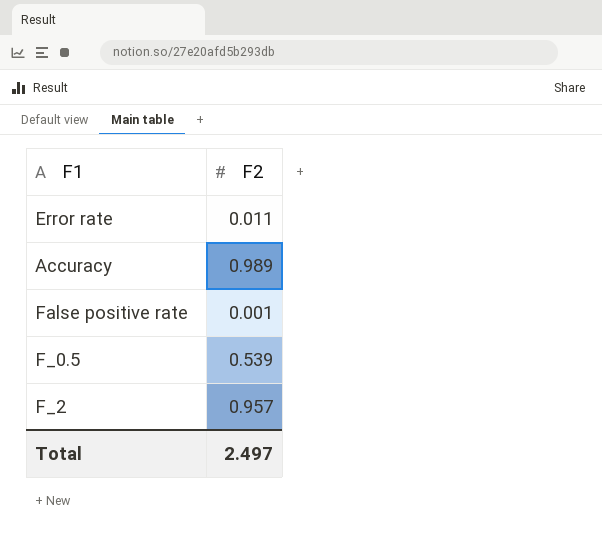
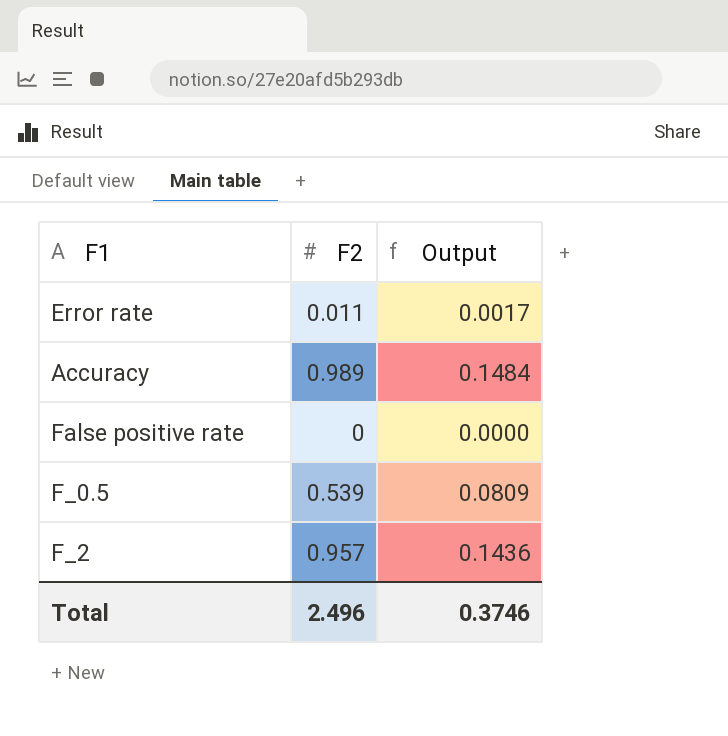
column Output | formula: none -> [F2] * 0.15
False positive rate | F2: 0.001 -> 0
Total | F2: 2.497 -> 2.496

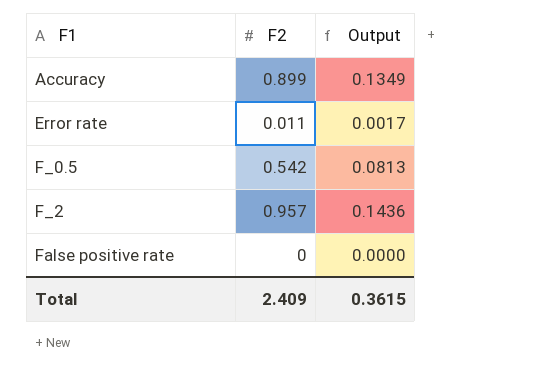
row order: none -> F1 ascending
Accuracy | F2: 0.989 -> 0.899
Accuracy | Output: 0.1484 -> 0.1349
F_0.5 | F2: 0.539 -> 0.542
F_0.5 | Output: 0.0809 -> 0.0813
Total | F2: 2.496 -> 2.409
Total | Output: 0.3746 -> 0.3615

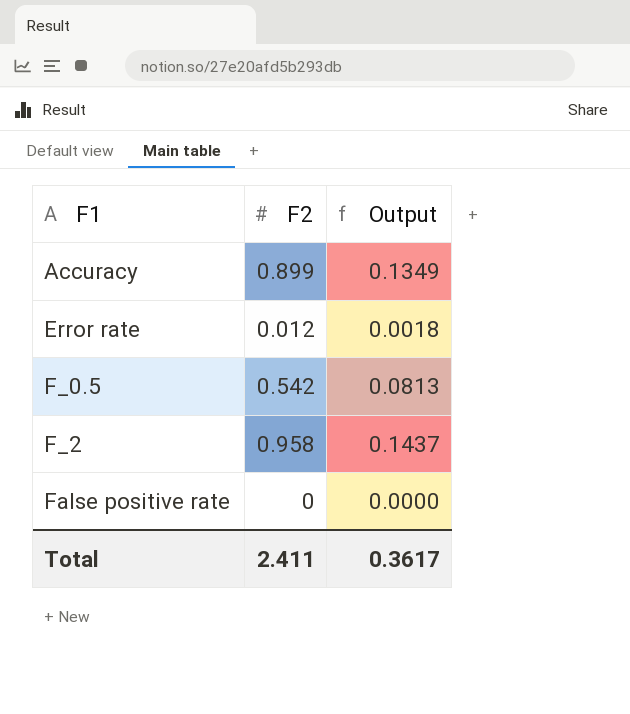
Error rate | F2: 0.011 -> 0.012
Error rate | Output: 0.0017 -> 0.0018
F_2 | F2: 0.957 -> 0.958
F_2 | Output: 0.1436 -> 0.1437
Total | F2: 2.409 -> 2.411
Total | Output: 0.3615 -> 0.3617

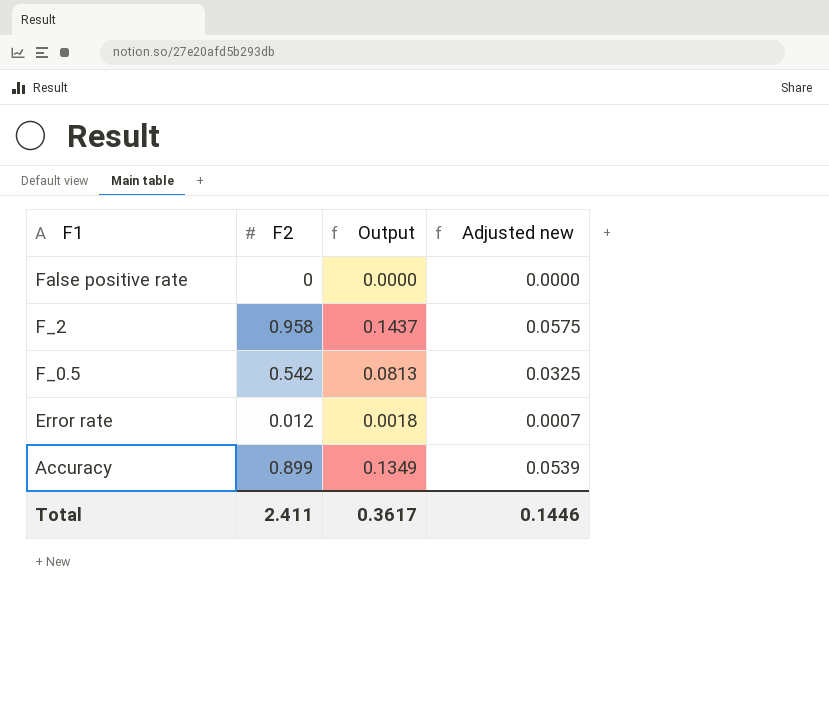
row order: F1 ascending -> F1 descending
column Adjusted new | formula: none -> [F2] * 0.06

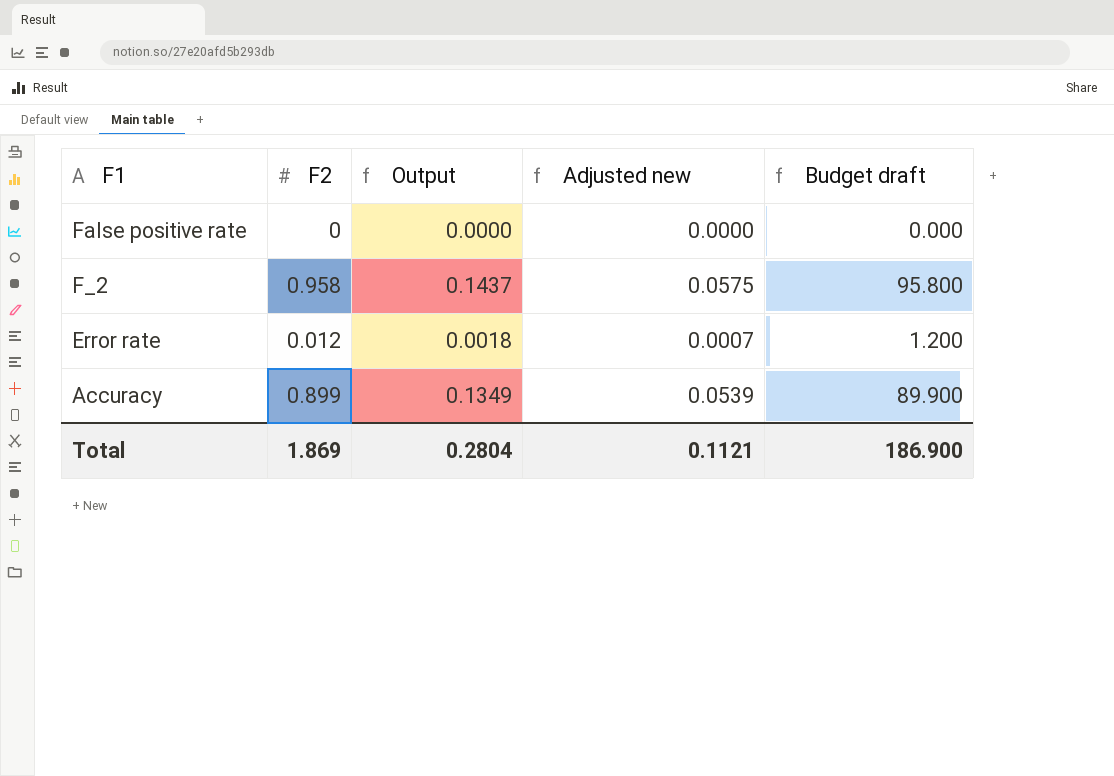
column Budget draft | formula: none -> [F2] * 100
row F_0.5: 0.542 | 0.0813 | 0.0325 -> none
Total | F2: 2.411 -> 1.869
Total | Output: 0.3617 -> 0.2804
Total | Adjusted new: 0.1446 -> 0.1121

